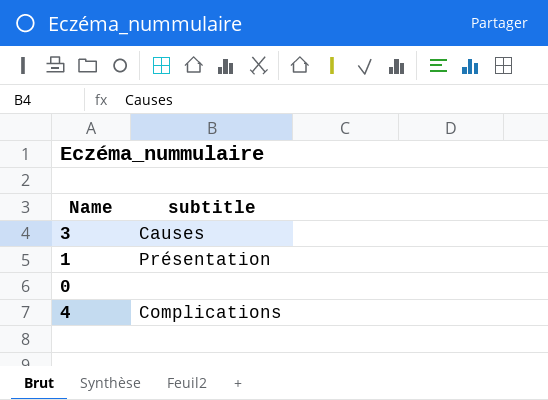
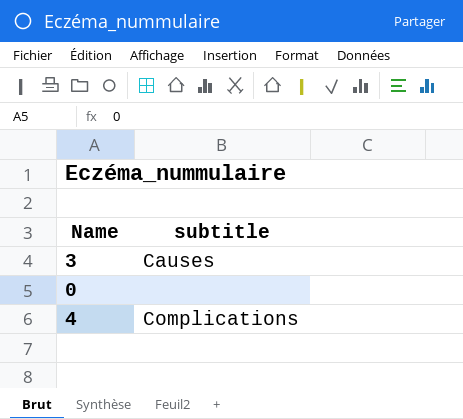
row 1: Présentation -> none

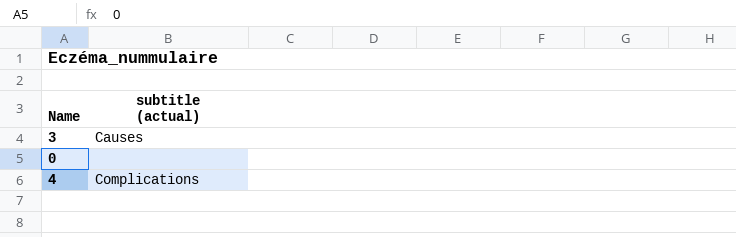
column name: subtitle -> subtitle (actual)

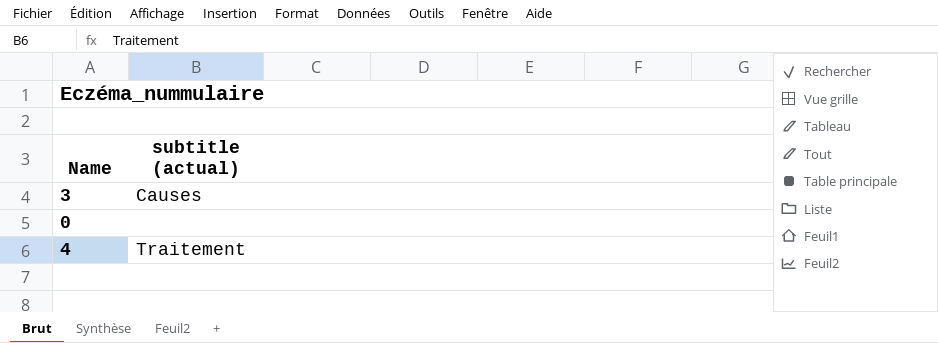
4 | subtitle (actual): Complications -> Traitement

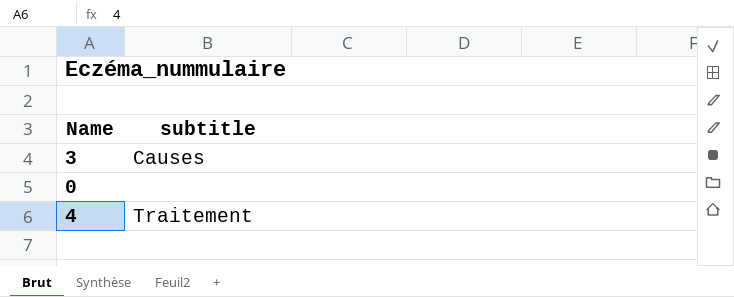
column name: subtitle (actual) -> subtitle

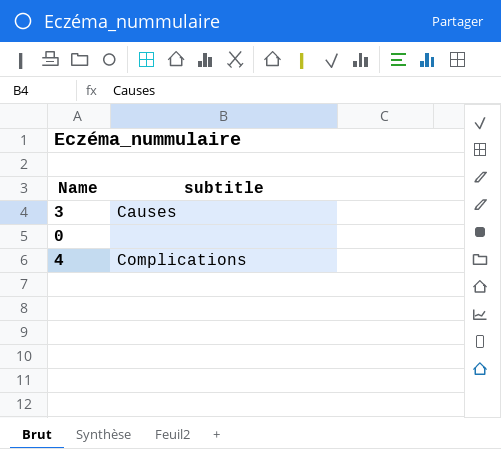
4 | subtitle: Traitement -> Complications

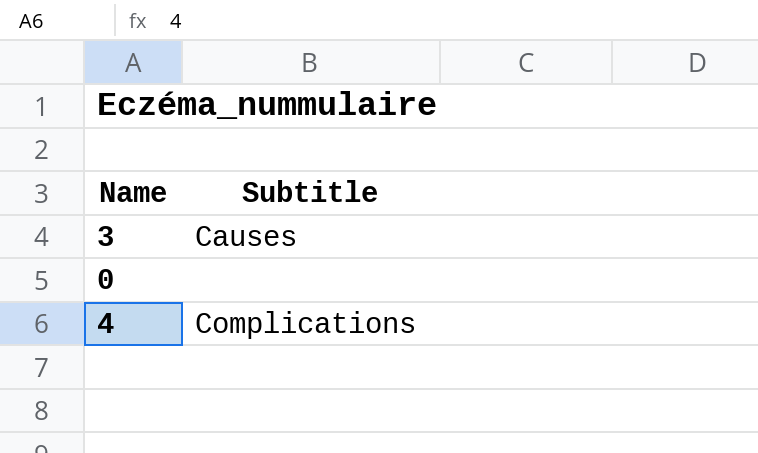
column name: subtitle -> Subtitle

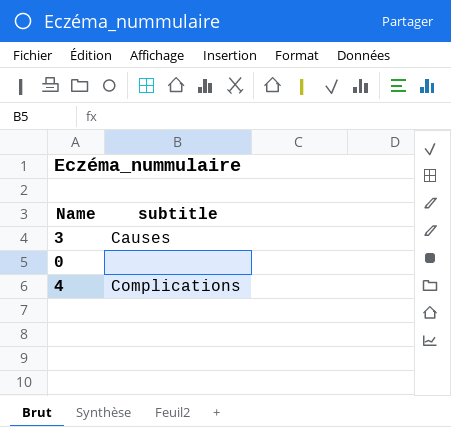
column name: Subtitle -> subtitle

